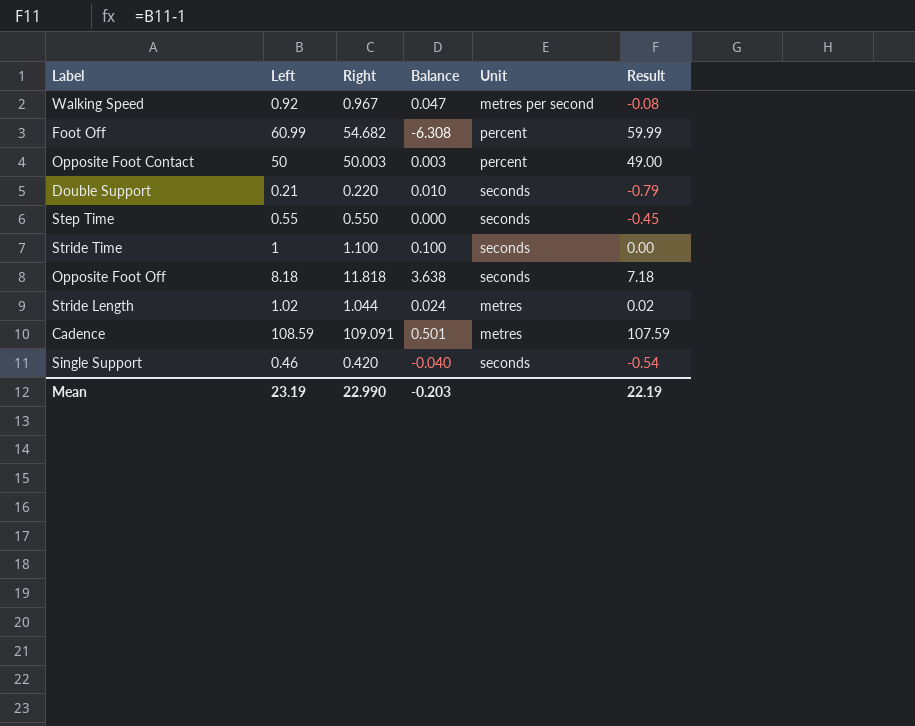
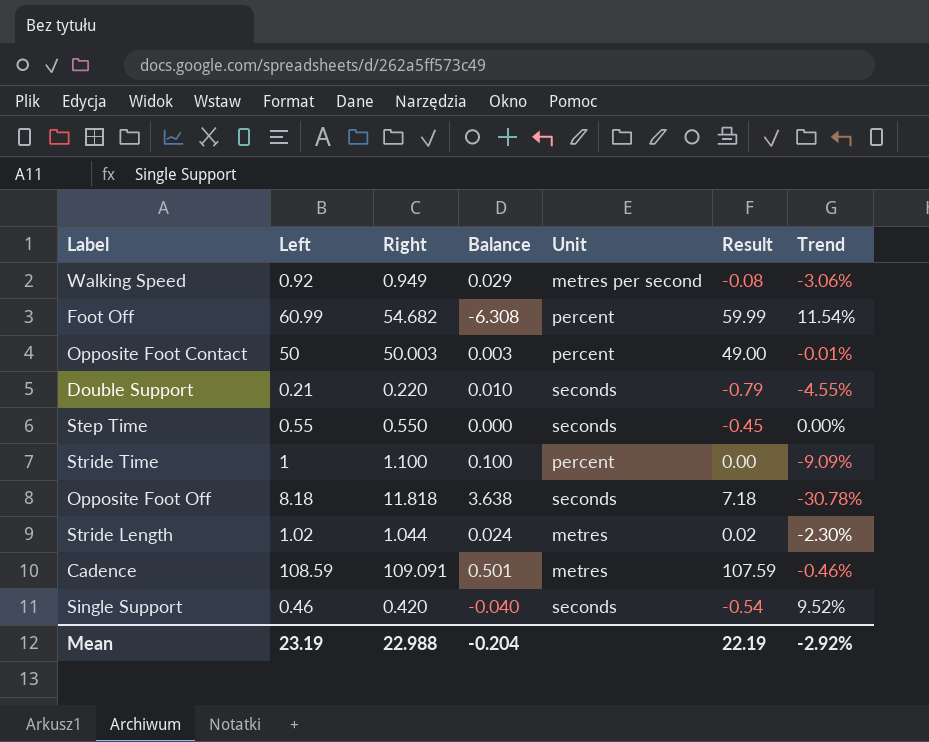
column Trend | formula: none -> ([Left] - [Right]) / [Right]
Walking Speed | Right: 0.967 -> 0.949
Walking Speed | Balance: 0.047 -> 0.029
Stride Time | Unit: seconds -> percent
Mean | Right: 22.990 -> 22.988
Mean | Balance: -0.203 -> -0.204

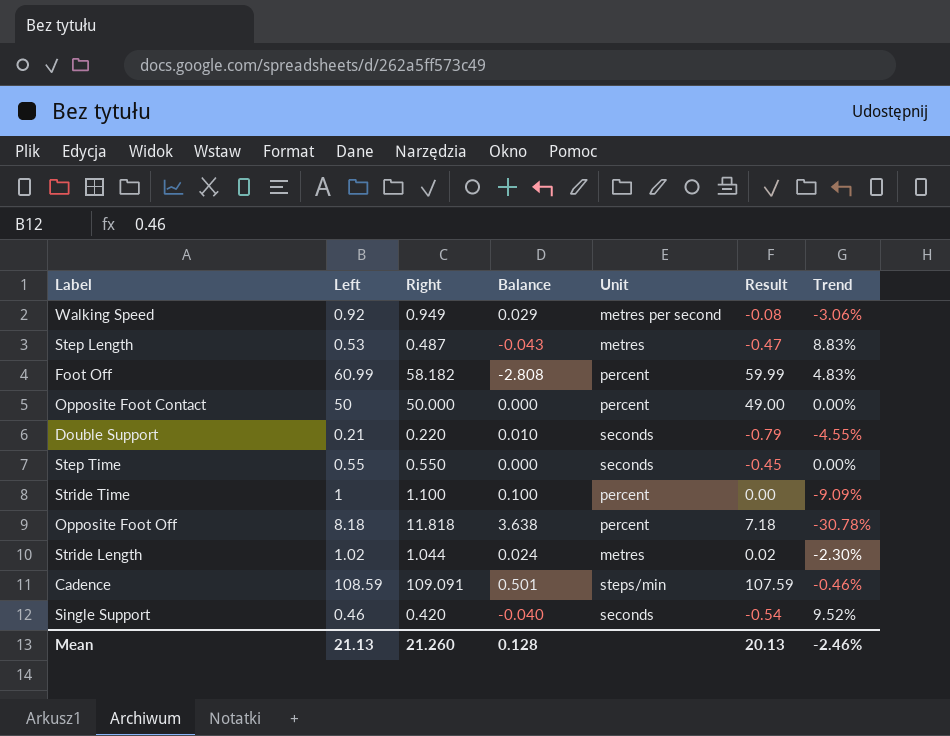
row Step Length: none -> 0.53 | 0.487 | -0.043 | metres | -0.47 | 8.83%
Foot Off | Right: 54.682 -> 58.182
Foot Off | Balance: -6.308 -> -2.808
Foot Off | Trend: 11.54% -> 4.83%
Opposite Foot Contact | Right: 50.003 -> 50.000
Opposite Foot Contact | Balance: 0.003 -> 0.000
Opposite Foot Contact | Trend: -0.01% -> 0.00%
Opposite Foot Off | Unit: seconds -> percent
Cadence | Unit: metres -> steps/min
Mean | Left: 23.19 -> 21.13
Mean | Right: 22.988 -> 21.260
Mean | Balance: -0.204 -> 0.128
Mean | Result: 22.19 -> 20.13
Mean | Trend: -2.92% -> -2.46%

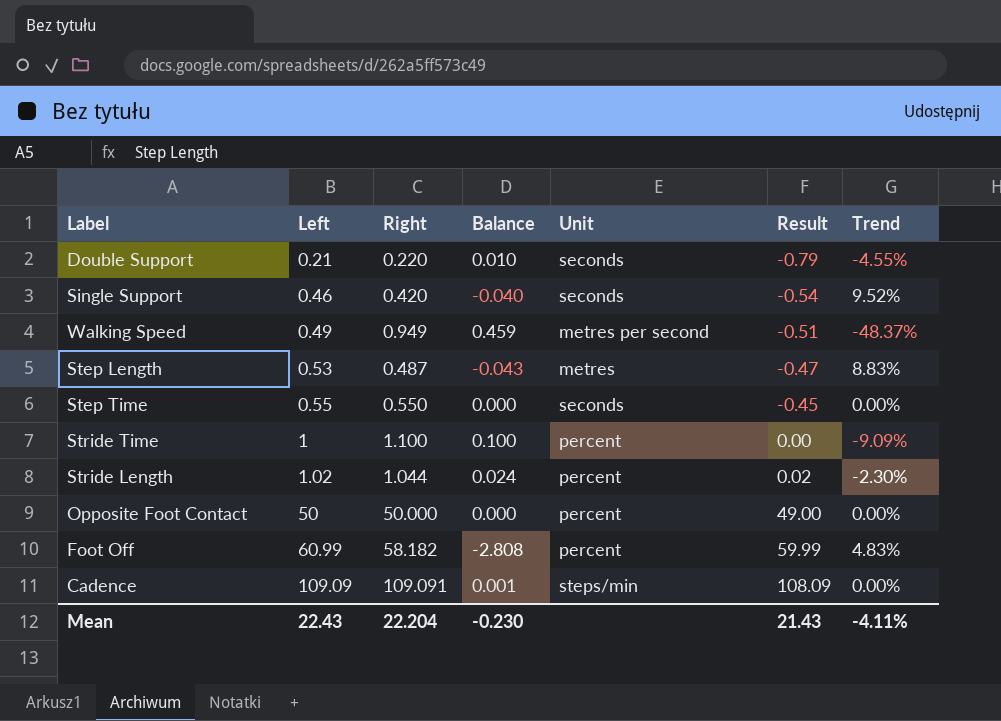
row order: none -> Left ascending
row Opposite Foot Off: 8.18 | 11.818 | 3.638 | percent | 7.18 | -30.78% -> none
Walking Speed | Left: 0.92 -> 0.49
Walking Speed | Balance: 0.029 -> 0.459
Walking Speed | Result: -0.08 -> -0.51
Walking Speed | Trend: -3.06% -> -48.37%
Stride Length | Unit: metres -> percent
Cadence | Left: 108.59 -> 109.09
Cadence | Balance: 0.501 -> 0.001
Cadence | Result: 107.59 -> 108.09
Cadence | Trend: -0.46% -> 0.00%
Mean | Left: 21.13 -> 22.43
Mean | Right: 21.260 -> 22.204
Mean | Balance: 0.128 -> -0.230
Mean | Result: 20.13 -> 21.43
Mean | Trend: -2.46% -> -4.11%

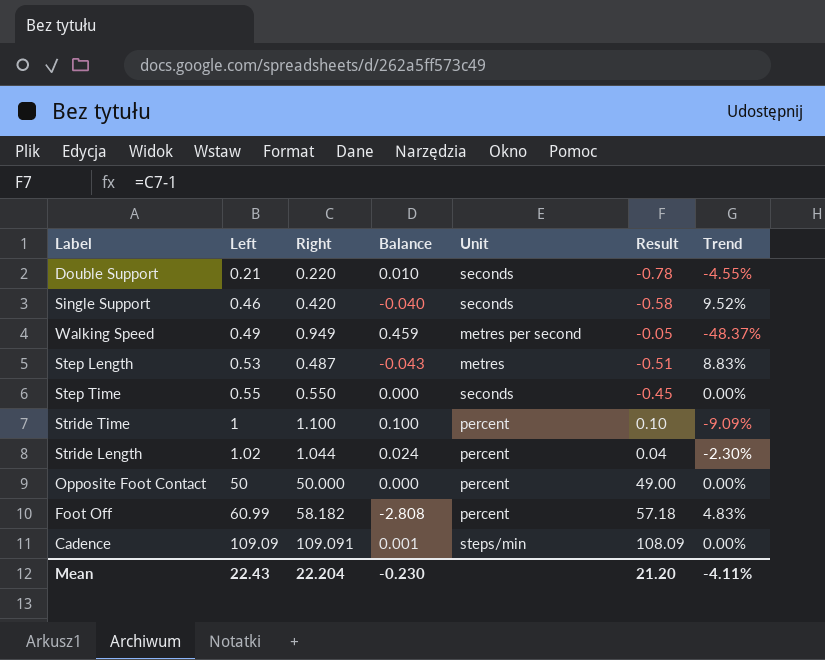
column Result | formula: [Left] - 1 -> [Right] - 1
Mean | Result: 21.43 -> 21.20

